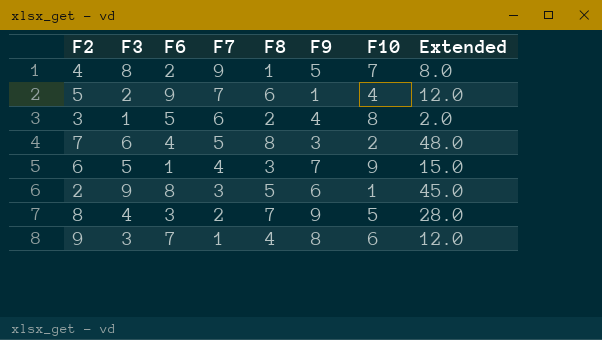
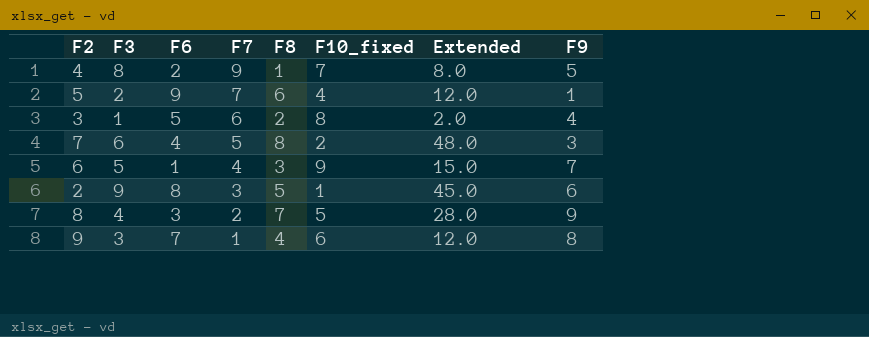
column name: F10 -> F10_fixed
column F9 | position: 6 -> 8

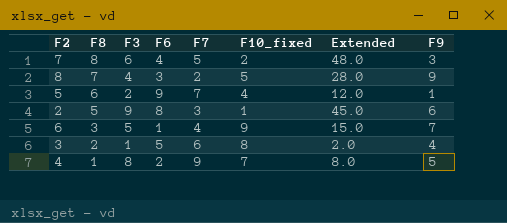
row order: F7 descending -> F8 descending
column F8 | position: 5 -> 2
row 9: 3 | 7 | 1 | 4 | 6 | 12.0 | 8 -> none

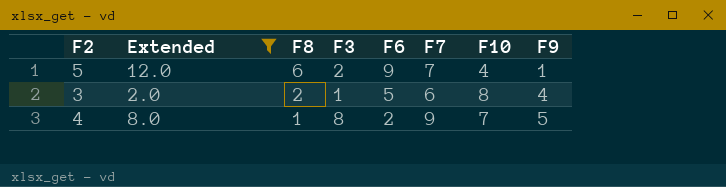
filter: none -> Extended <= 12.0
column Extended | position: 7 -> 2
column name: F10_fixed -> F10

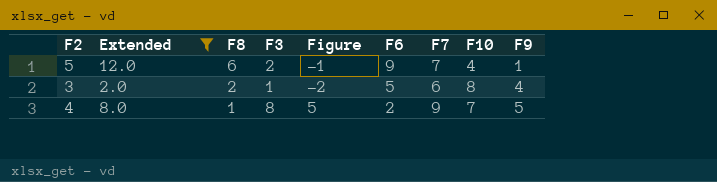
column Figure | formula: none -> [F3] - 3

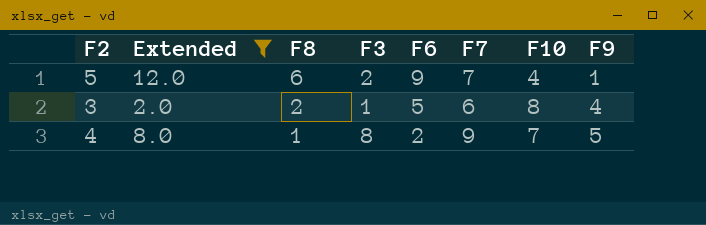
column Figure | formula: [F3] - 3 -> none

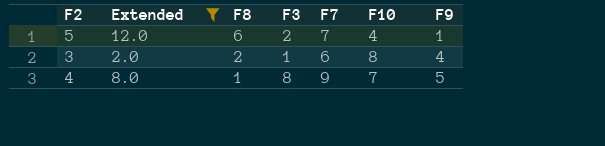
column F6 | position: 5 -> none

